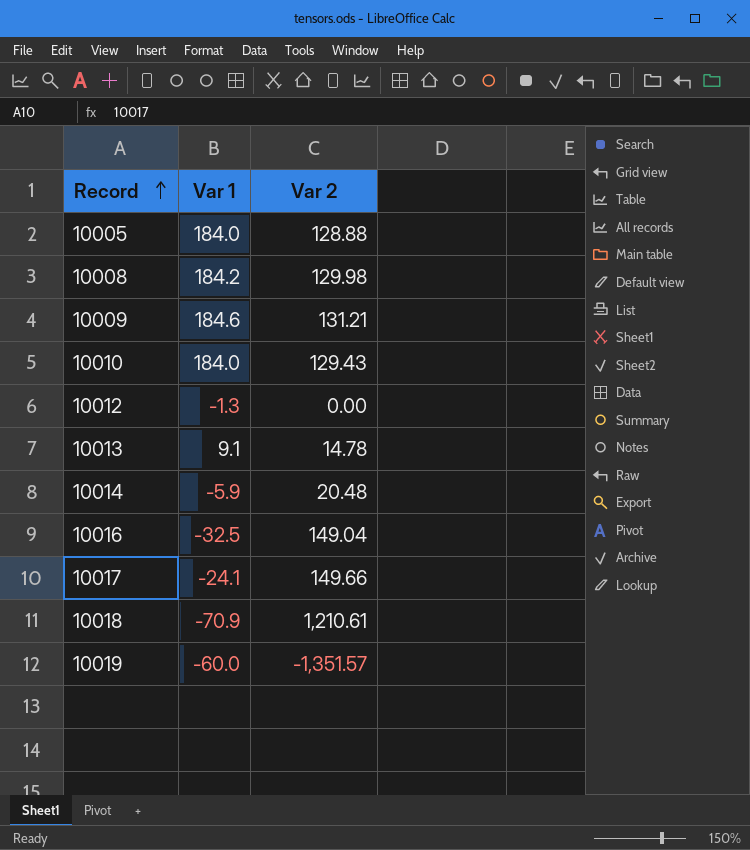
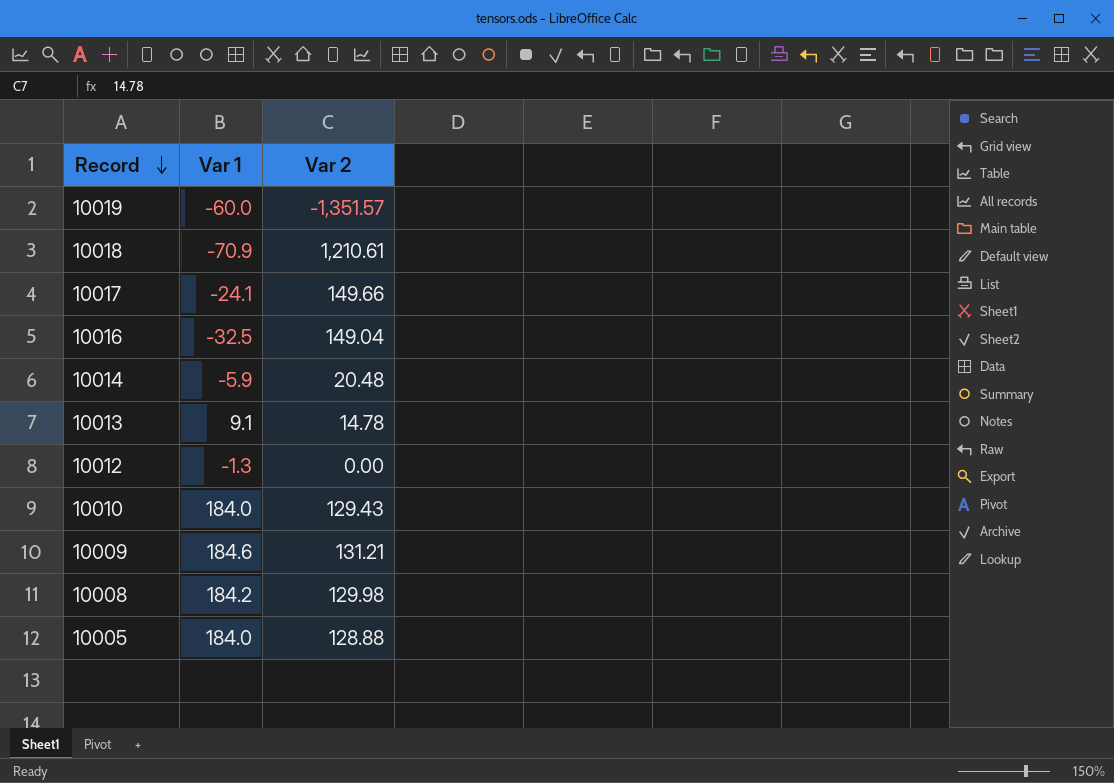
row order: Record ascending -> Record descending

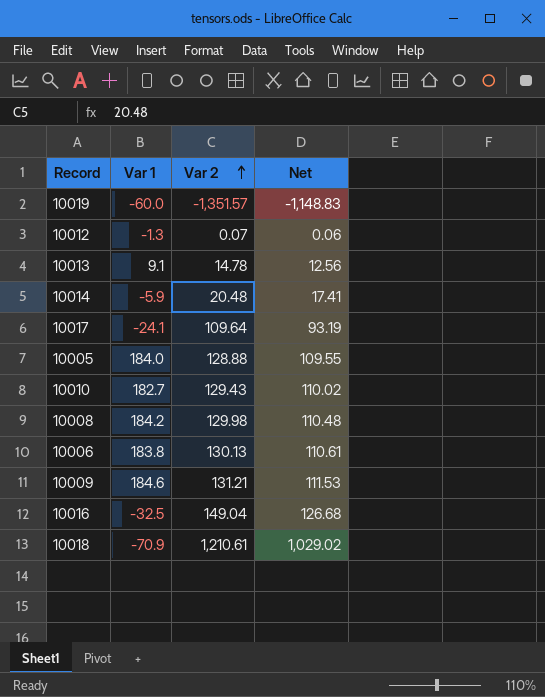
row order: Record descending -> Var 2 ascending
column Net | formula: none -> [Var 2] * 0.85
10012 | Var 2: 0.00 -> 0.07
10017 | Var 2: 149.66 -> 109.64
10010 | Var 1: 184.0 -> 182.7
row 10006: none -> 183.8 | 130.13 | 110.61

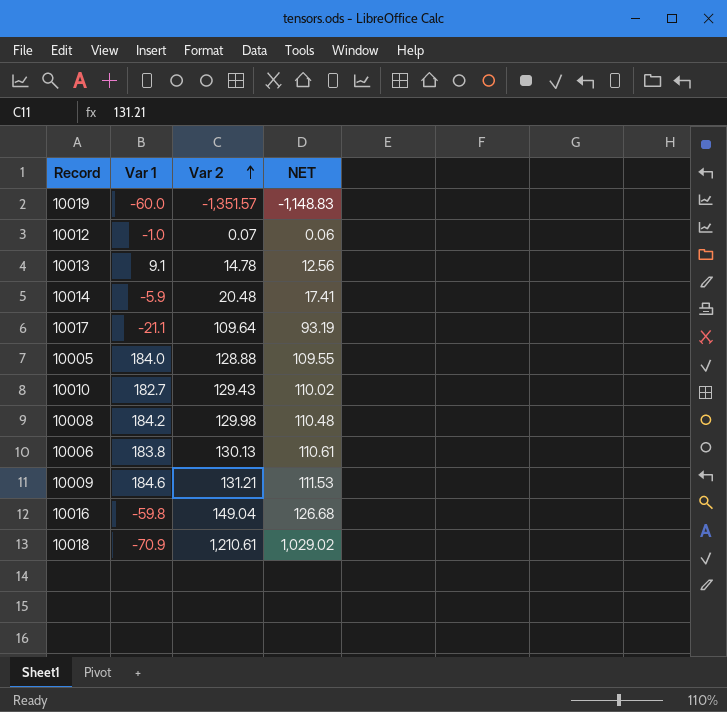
column name: Net -> NET
10012 | Var 1: -1.3 -> -1.0
10017 | Var 1: -24.1 -> -21.1
10016 | Var 1: -32.5 -> -59.8

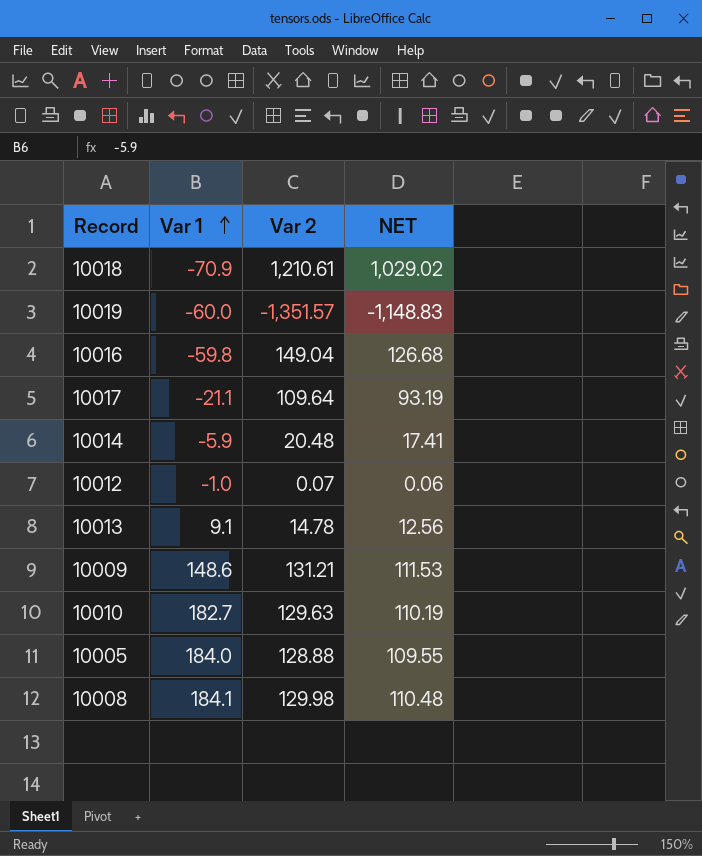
row order: Var 2 ascending -> Var 1 ascending
row 10006: 183.8 | 130.13 | 110.61 -> none
10009 | Var 1: 184.6 -> 148.6
10010 | Var 2: 129.43 -> 129.63
10010 | NET: 110.02 -> 110.19
10008 | Var 1: 184.2 -> 184.1

